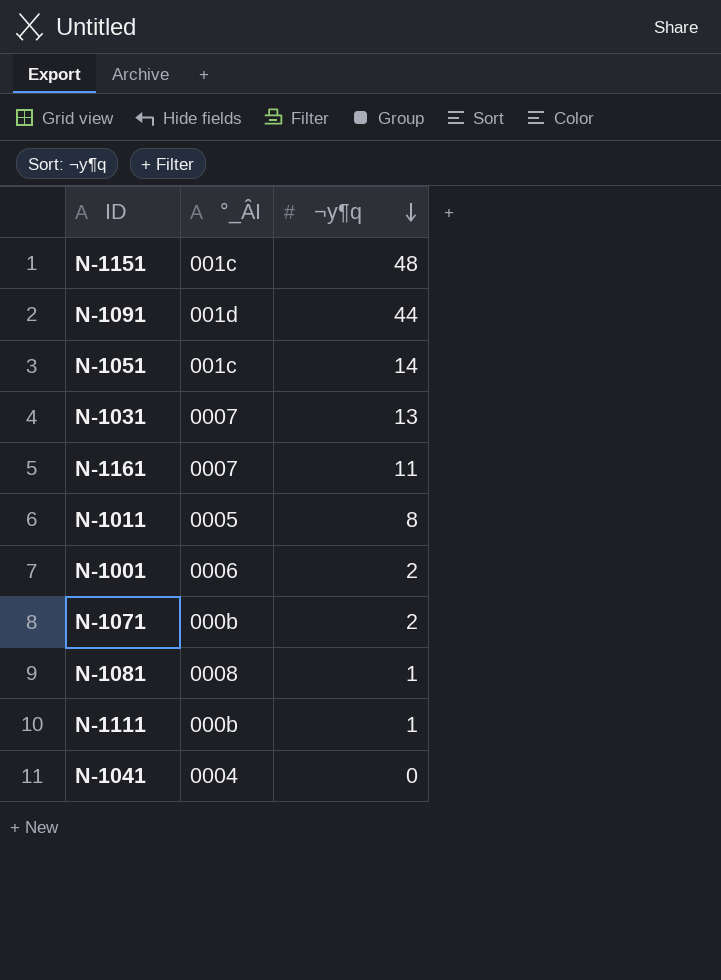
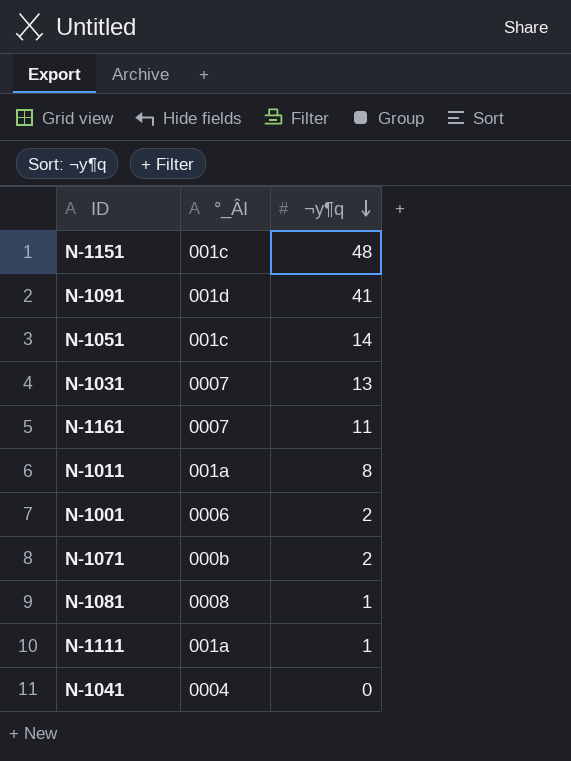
N-1091 | ¬y¶q: 44 -> 41
N-1011 | °_ÂI: 0005 -> 001a
N-1111 | °_ÂI: 000b -> 001a

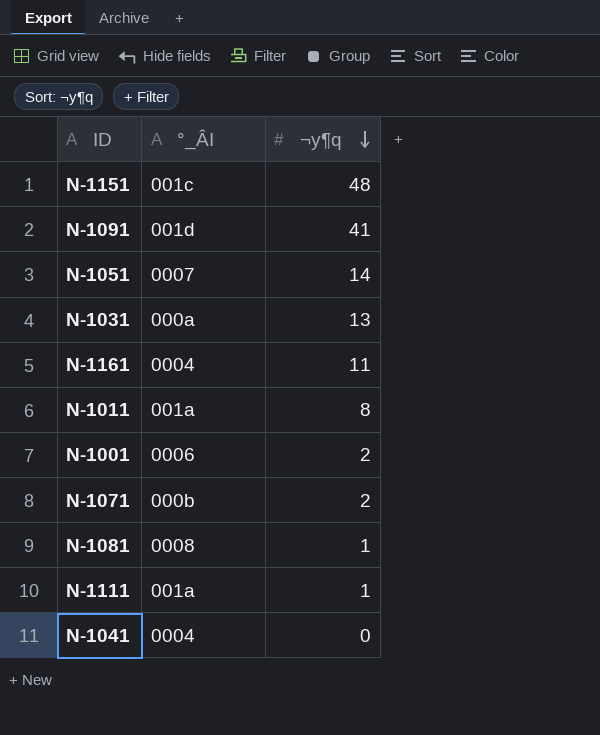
N-1051 | °_ÂI: 001c -> 0007
N-1031 | °_ÂI: 0007 -> 000a
N-1161 | °_ÂI: 0007 -> 0004

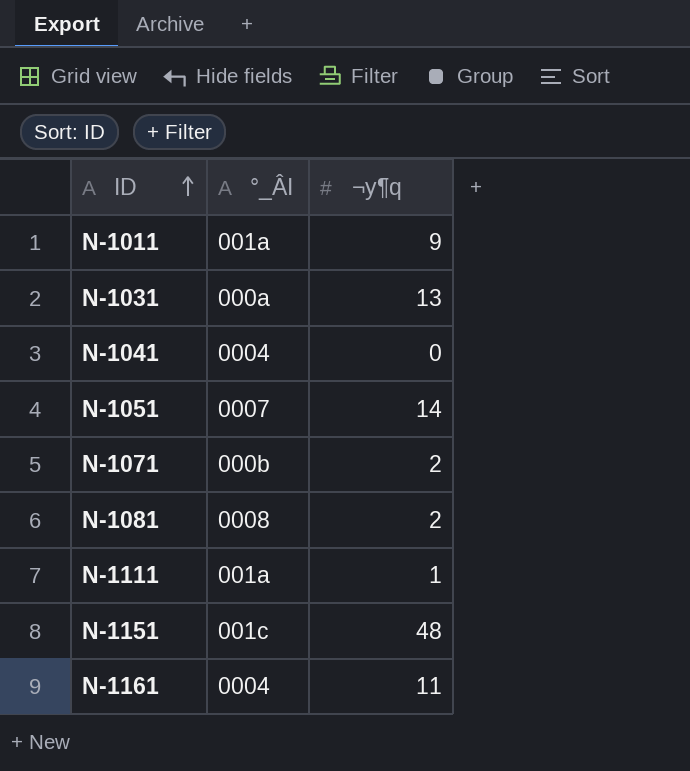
row order: ¬y¶q descending -> ID ascending
row N-1091: 001d | 41 -> none
row N-1001: 0006 | 2 -> none
N-1011 | ¬y¶q: 8 -> 9
N-1081 | ¬y¶q: 1 -> 2

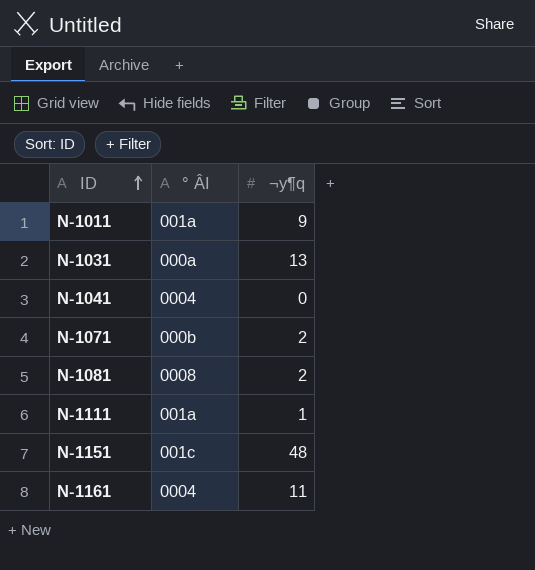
column name: °_ÂI -> ° ÂI
row N-1051: 0007 | 14 -> none

